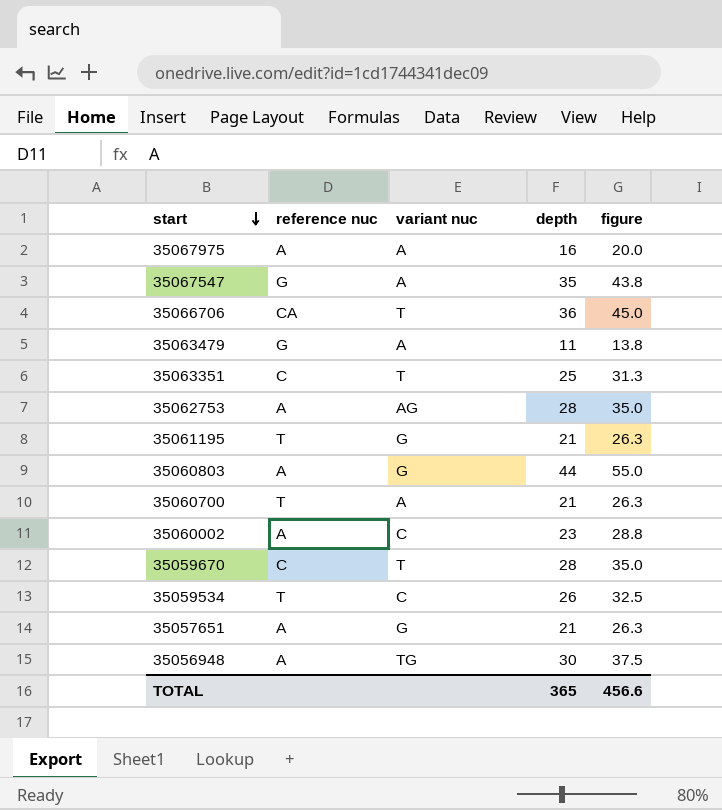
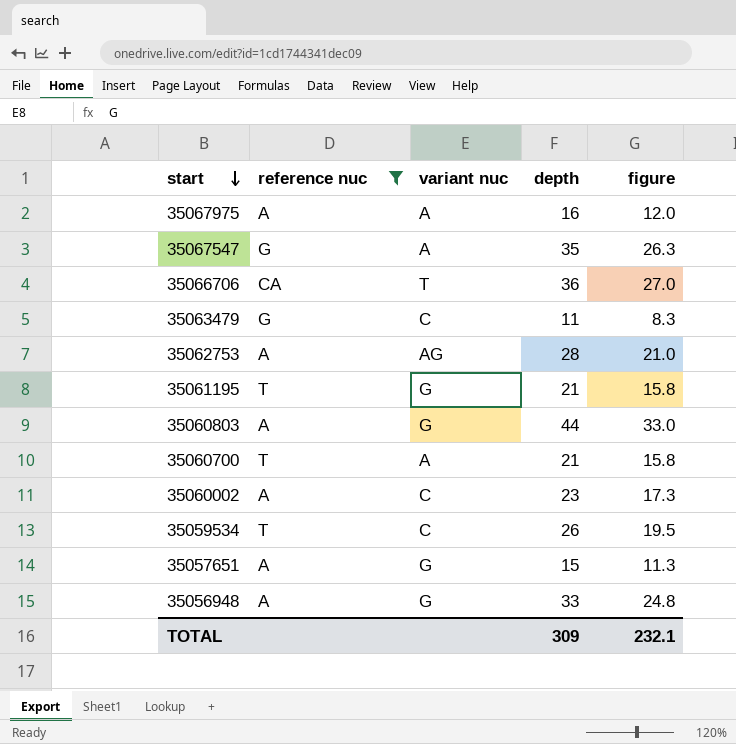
filter: none -> reference nuc != C
column figure | formula: [depth] * 1.25 -> [depth] * 0.75
35063479 | variant nuc: A -> C
35057651 | depth: 21 -> 15
35056948 | variant nuc: TG -> G
35056948 | depth: 30 -> 33
TOTAL | depth: 365 -> 309
TOTAL | figure: 456.6 -> 232.1

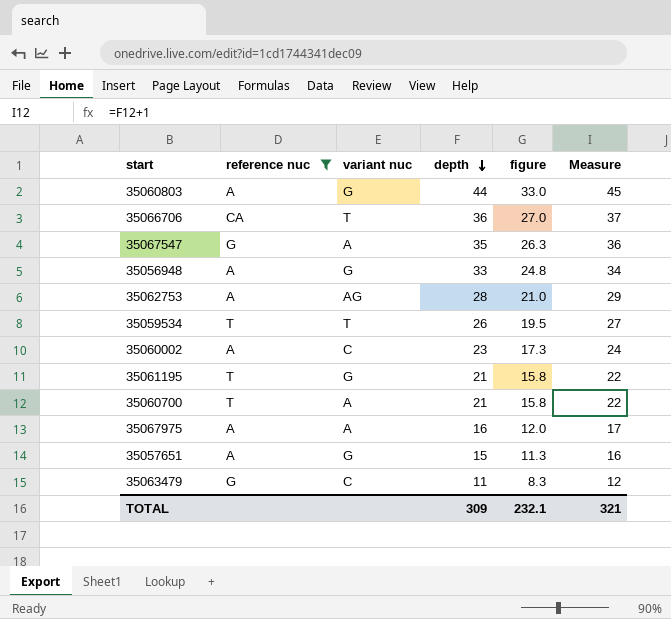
row order: start descending -> depth descending
column Measure | formula: none -> [depth] + 1
35059534 | variant nuc: C -> T

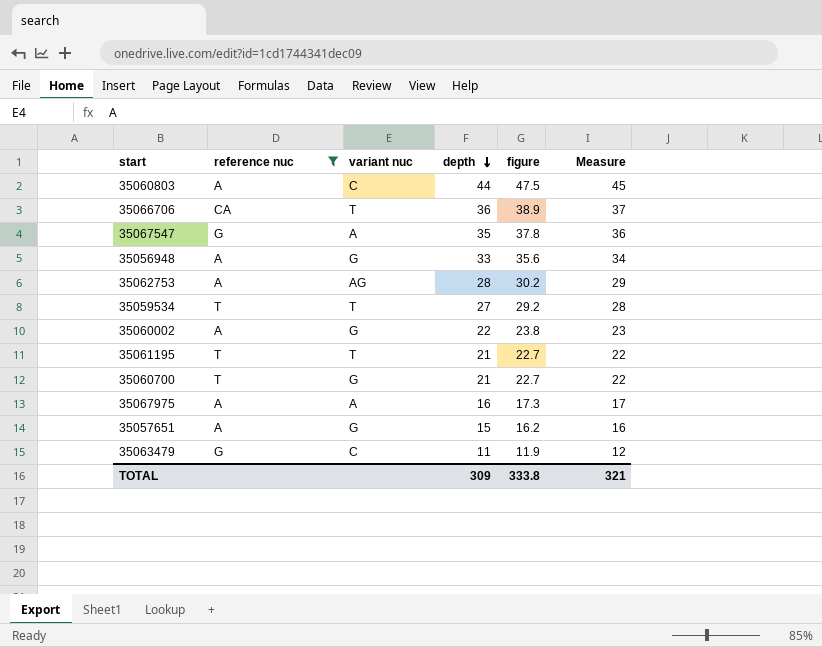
column figure | formula: [depth] * 0.75 -> [depth] * 1.08
35060803 | variant nuc: G -> C
35059534 | depth: 26 -> 27
35059534 | Measure: 27 -> 28
35060002 | variant nuc: C -> G
35060002 | depth: 23 -> 22
35060002 | Measure: 24 -> 23
35061195 | variant nuc: G -> T
35060700 | variant nuc: A -> G
TOTAL | figure: 232.1 -> 333.8

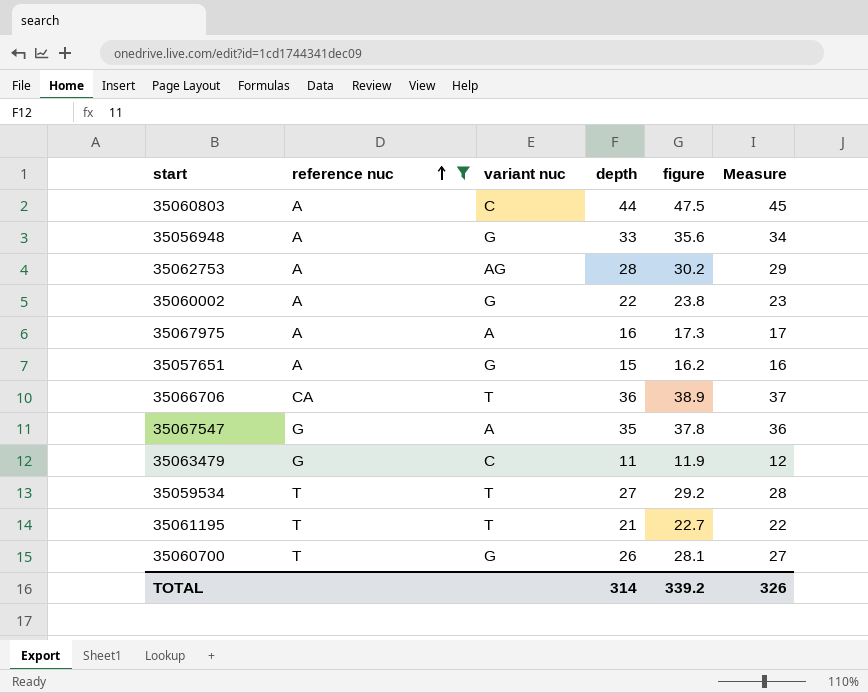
row order: depth descending -> reference nuc ascending
35060700 | depth: 21 -> 26
35060700 | figure: 22.7 -> 28.1
35060700 | Measure: 22 -> 27
TOTAL | depth: 309 -> 314
TOTAL | figure: 333.8 -> 339.2
TOTAL | Measure: 321 -> 326

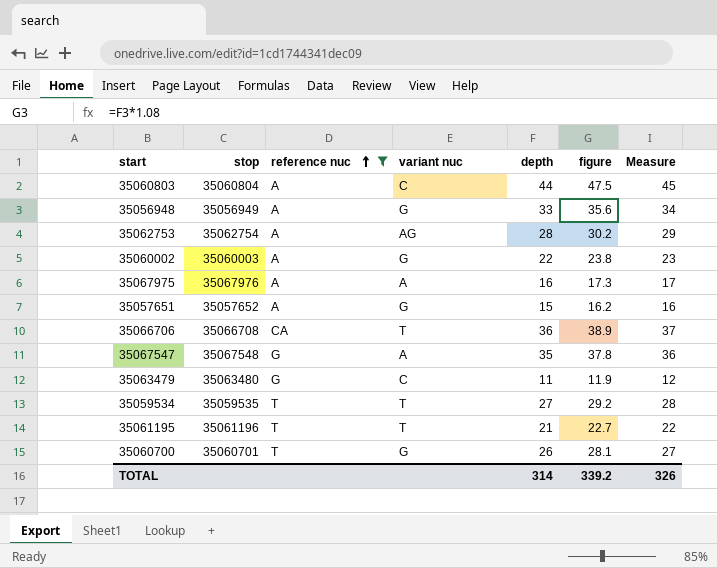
column stop | position: none -> 2

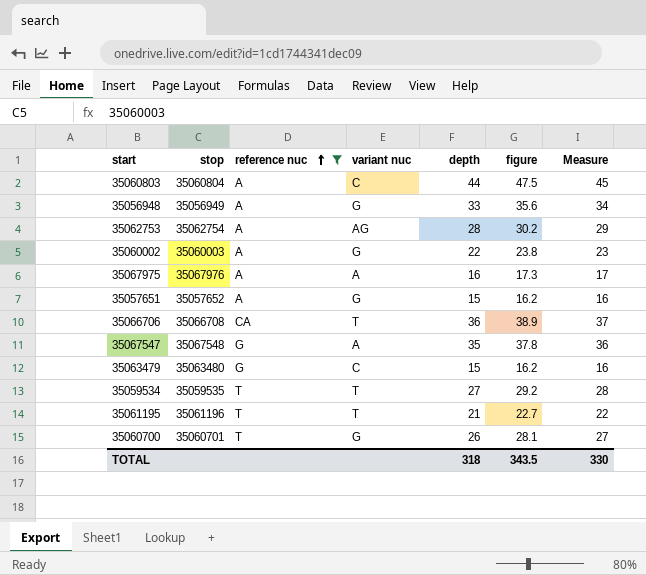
35063479 | depth: 11 -> 15
35063479 | figure: 11.9 -> 16.2
35063479 | Measure: 12 -> 16
TOTAL | depth: 314 -> 318
TOTAL | figure: 339.2 -> 343.5
TOTAL | Measure: 326 -> 330

